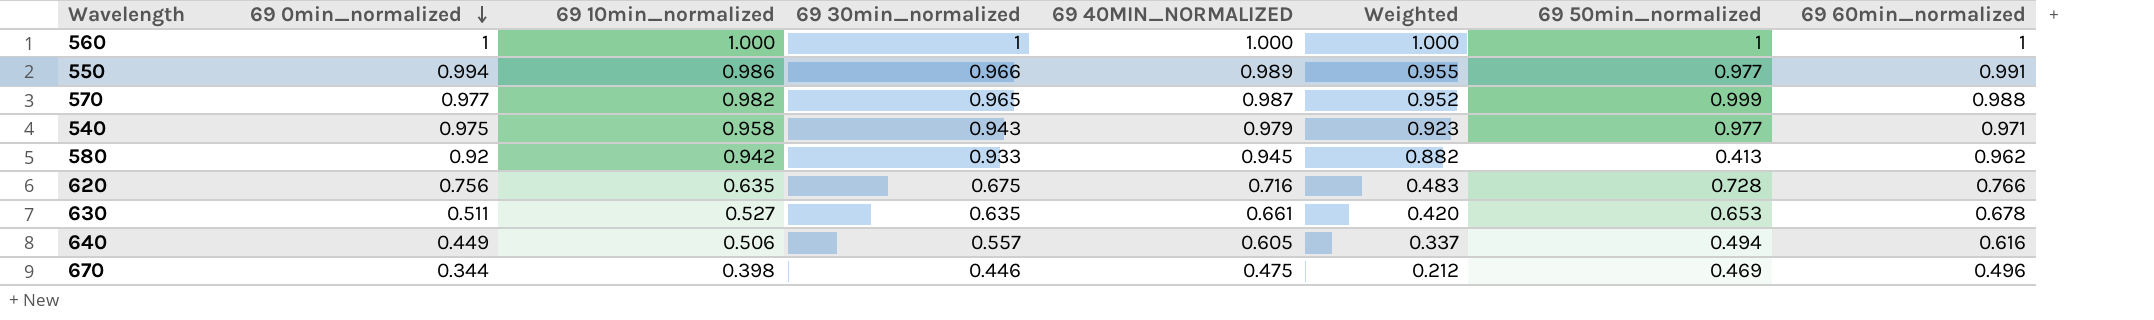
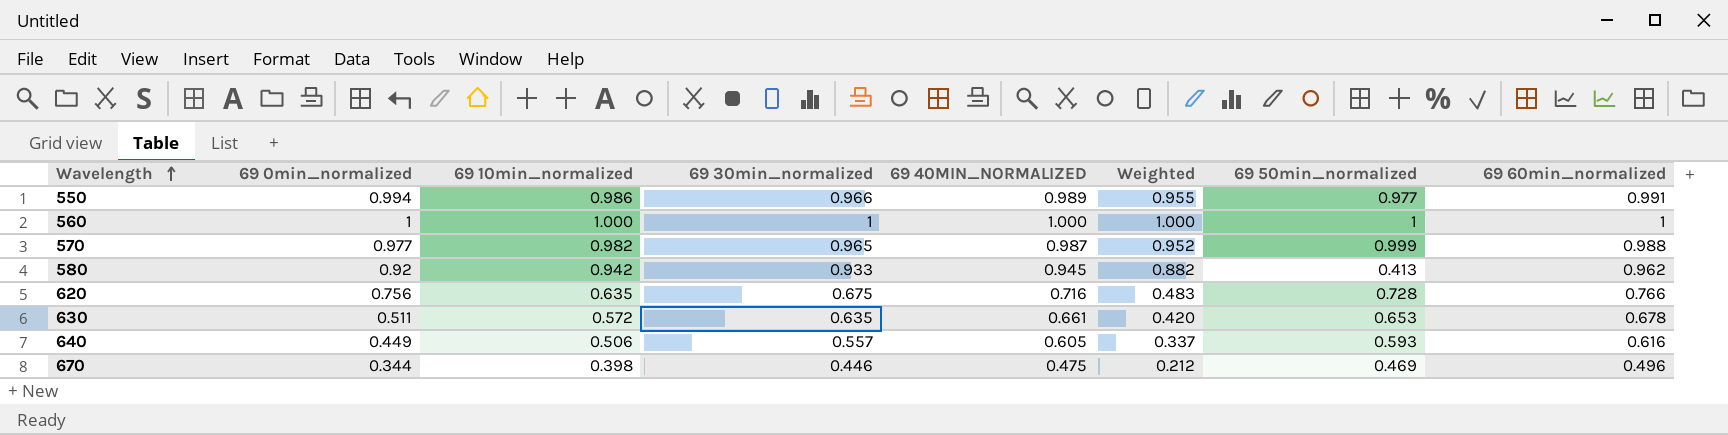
row order: 69 0min_normalized descending -> Wavelength ascending
row 540: 0.975 | 0.958 | 0.943 | 0.979 | 0.923 | 0.977 | 0.971 -> none
630 | 69 10min_normalized: 0.527 -> 0.572
640 | 69 50min_normalized: 0.494 -> 0.593

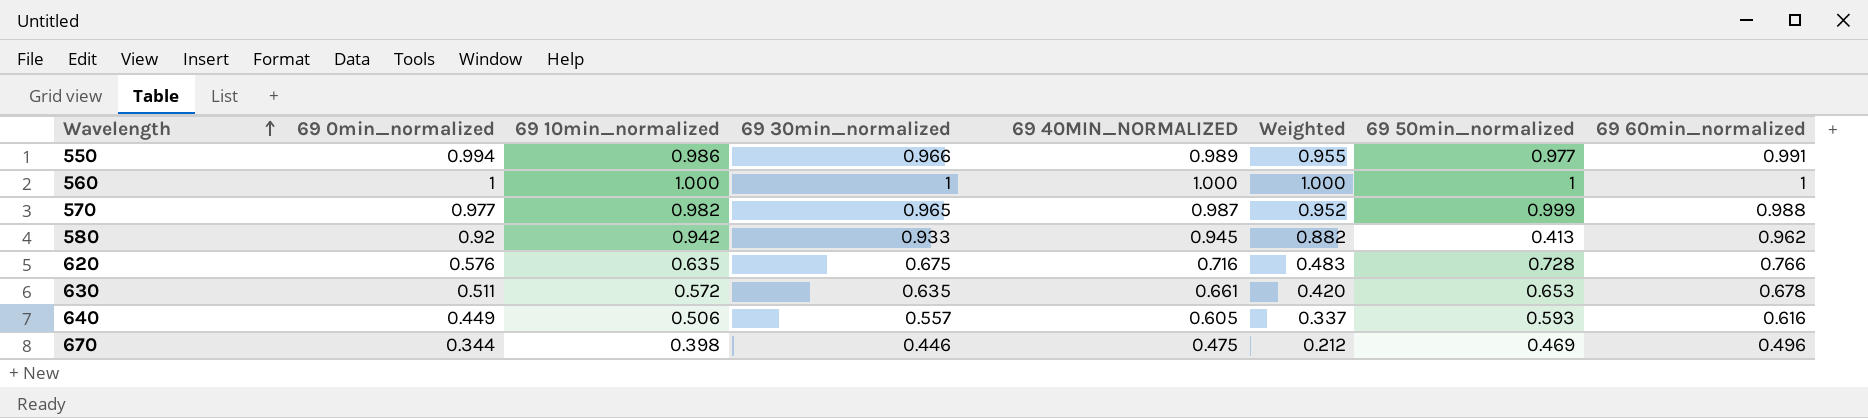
620 | 69 0min_normalized: 0.756 -> 0.576

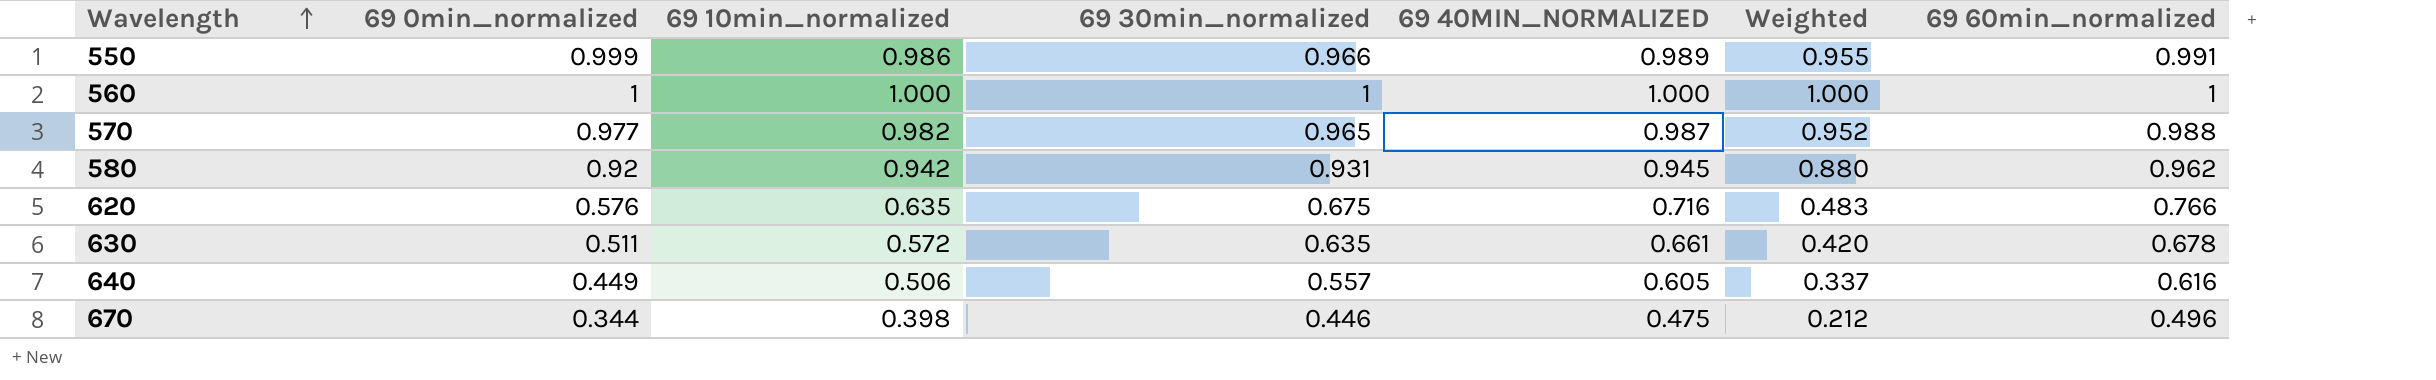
column 69 50min_normalized | position: 7 -> none
550 | 69 0min_normalized: 0.994 -> 0.999
580 | 69 30min_normalized: 0.933 -> 0.931
580 | Weighted: 0.882 -> 0.880

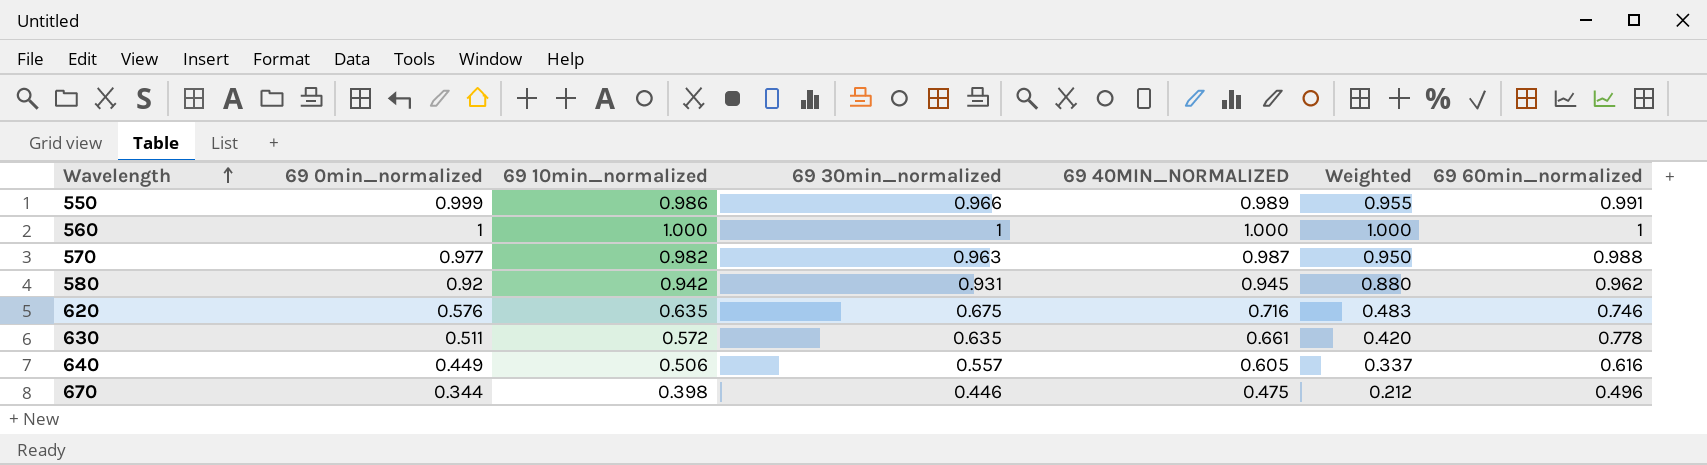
570 | 69 30min_normalized: 0.965 -> 0.963
570 | Weighted: 0.952 -> 0.950
620 | 69 60min_normalized: 0.766 -> 0.746
630 | 69 60min_normalized: 0.678 -> 0.778

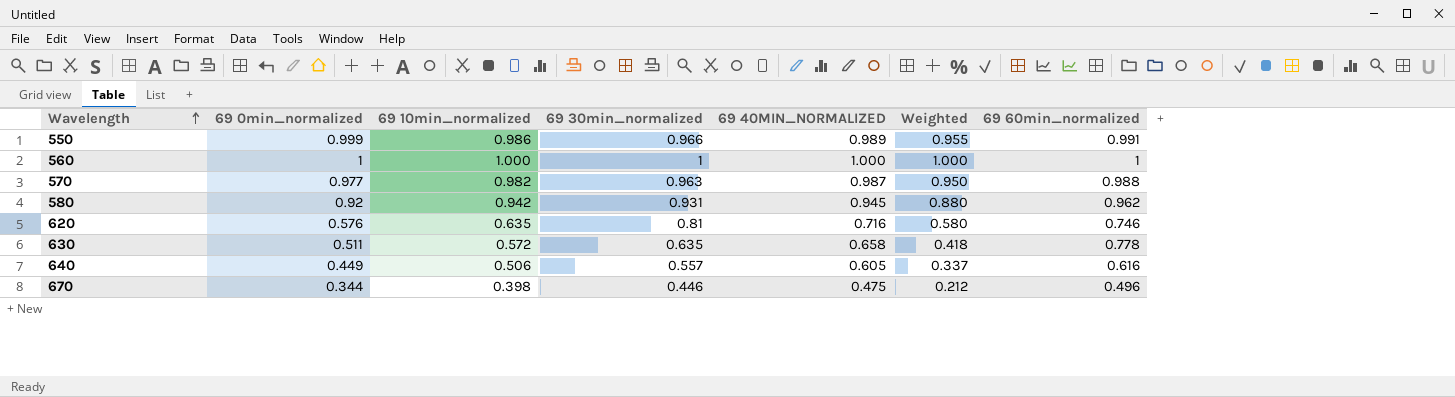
620 | 69 30min_normalized: 0.675 -> 0.81
620 | Weighted: 0.483 -> 0.580
630 | 69 40MIN_NORMALIZED: 0.661 -> 0.658
630 | Weighted: 0.420 -> 0.418

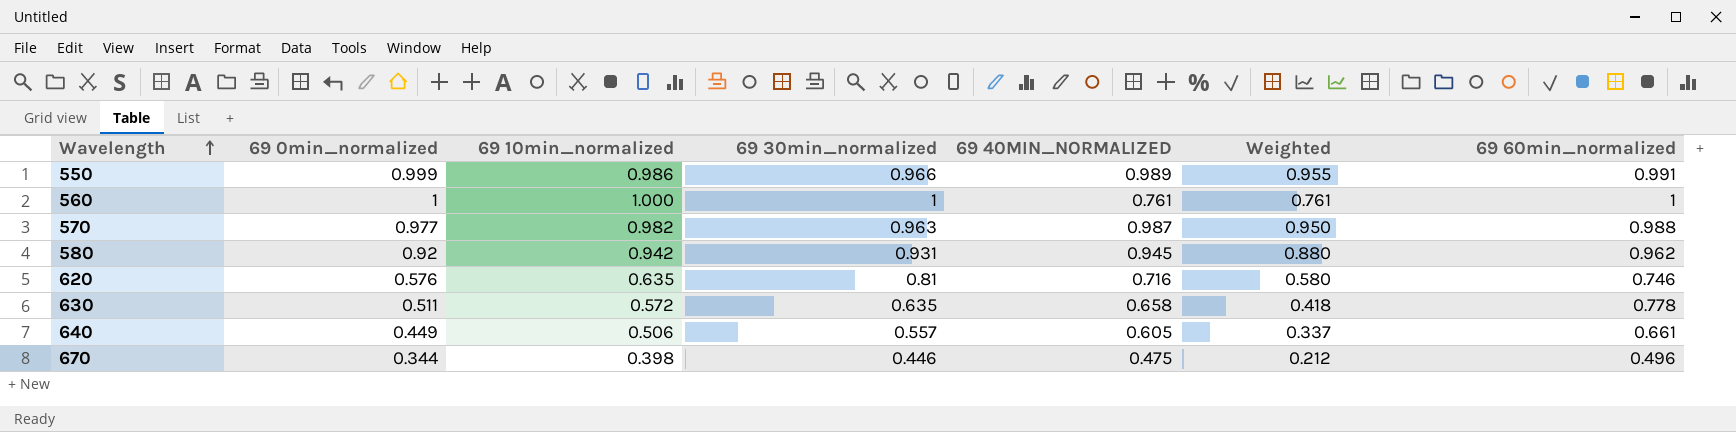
560 | 69 40MIN_NORMALIZED: 1.000 -> 0.761
560 | Weighted: 1.000 -> 0.761
640 | 69 60min_normalized: 0.616 -> 0.661

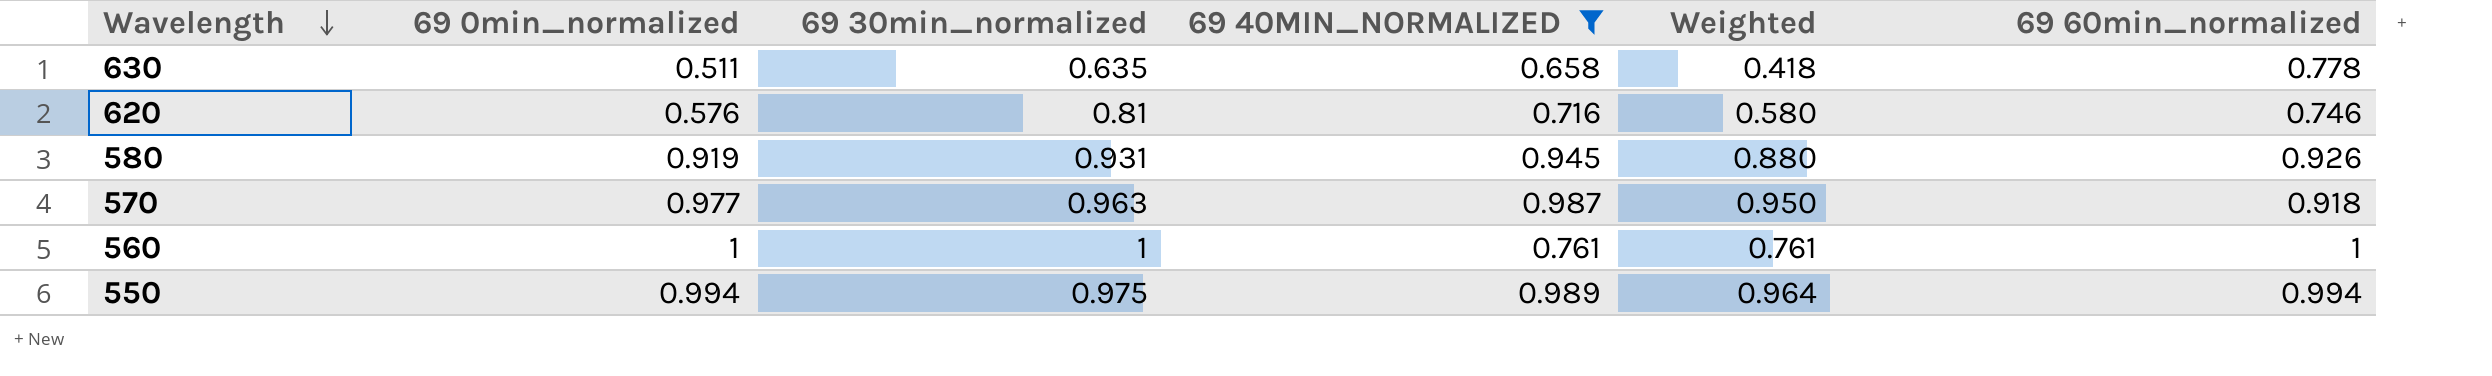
filter: none -> 69 40MIN_NORMALIZED >= 0.658
row order: Wavelength ascending -> Wavelength descending
column 69 10min_normalized | position: 3 -> none
580 | 69 0min_normalized: 0.92 -> 0.919
580 | 69 60min_normalized: 0.962 -> 0.926
570 | 69 60min_normalized: 0.988 -> 0.918
550 | 69 0min_normalized: 0.999 -> 0.994
550 | 69 30min_normalized: 0.966 -> 0.975
550 | Weighted: 0.955 -> 0.964
550 | 69 60min_normalized: 0.991 -> 0.994

